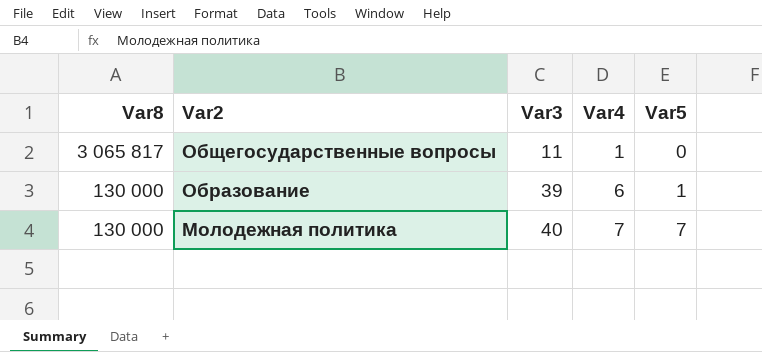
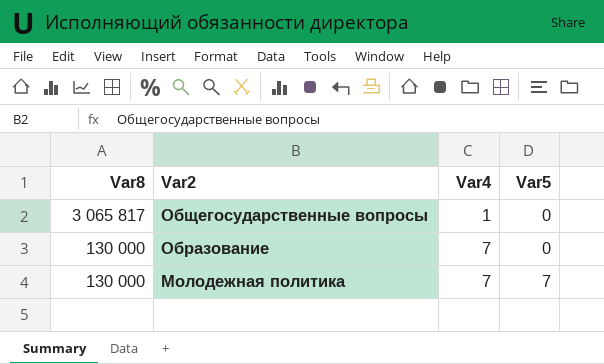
column Var3 | position: 3 -> none
Образование | Var4: 6 -> 7
Образование | Var5: 1 -> 0

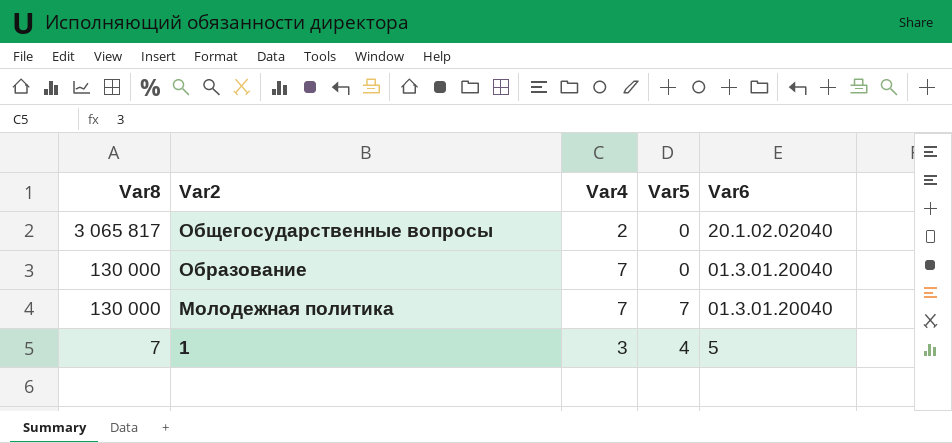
column Var6 | position: none -> 5
Общегосударственные вопросы | Var4: 1 -> 2
row 1: none -> 7 | 3 | 4 | 5

